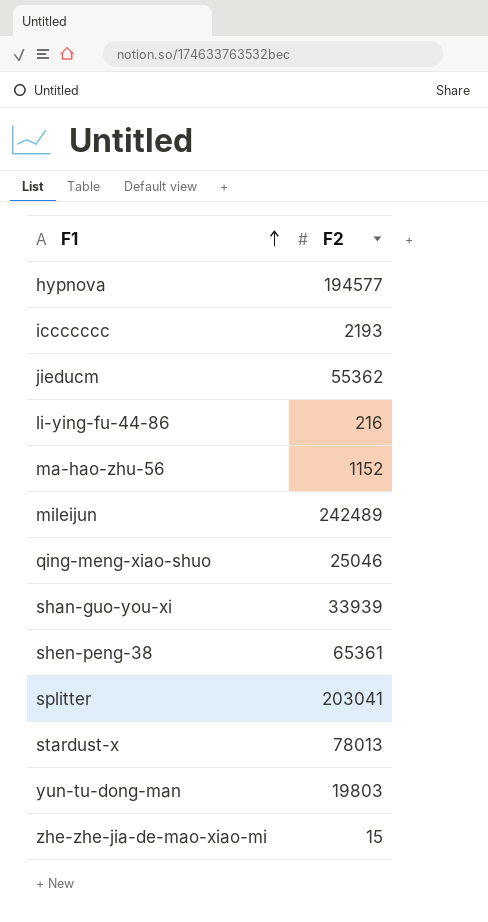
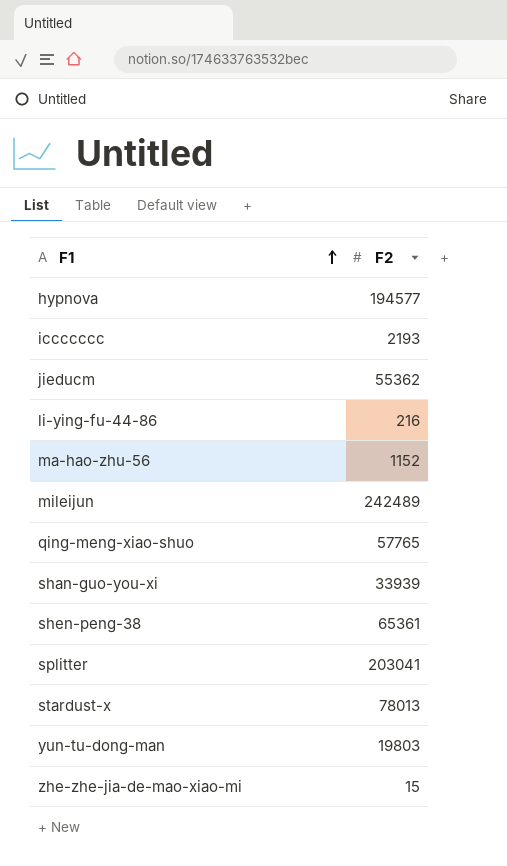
qing-meng-xiao-shuo | F2: 25046 -> 57765

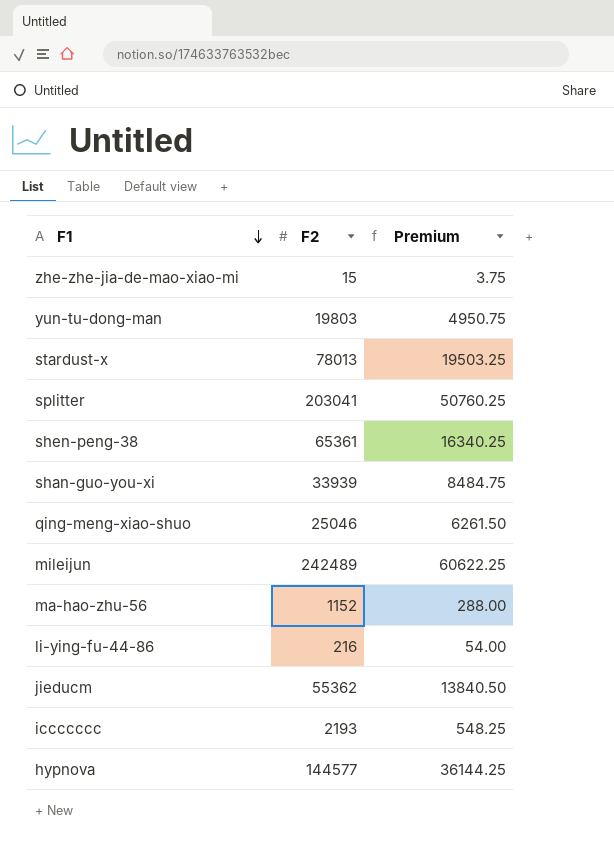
row order: F1 ascending -> F1 descending
column Premium | formula: none -> [F2] * 0.25
qing-meng-xiao-shuo | F2: 57765 -> 25046
hypnova | F2: 194577 -> 144577

